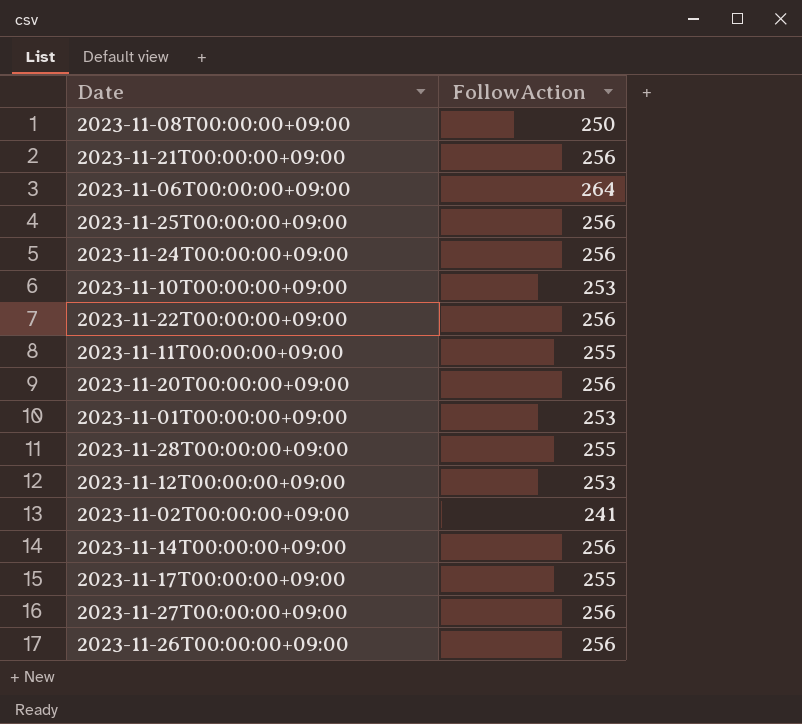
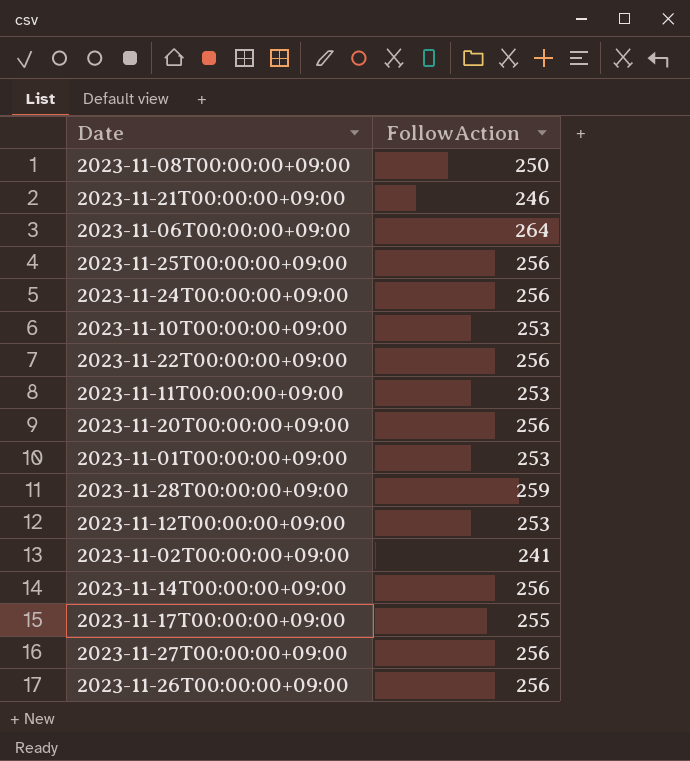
2023-11-21T00:00:00+09:00 | FollowAction: 256 -> 246
2023-11-11T00:00:00+09:00 | FollowAction: 255 -> 253
2023-11-28T00:00:00+09:00 | FollowAction: 255 -> 259

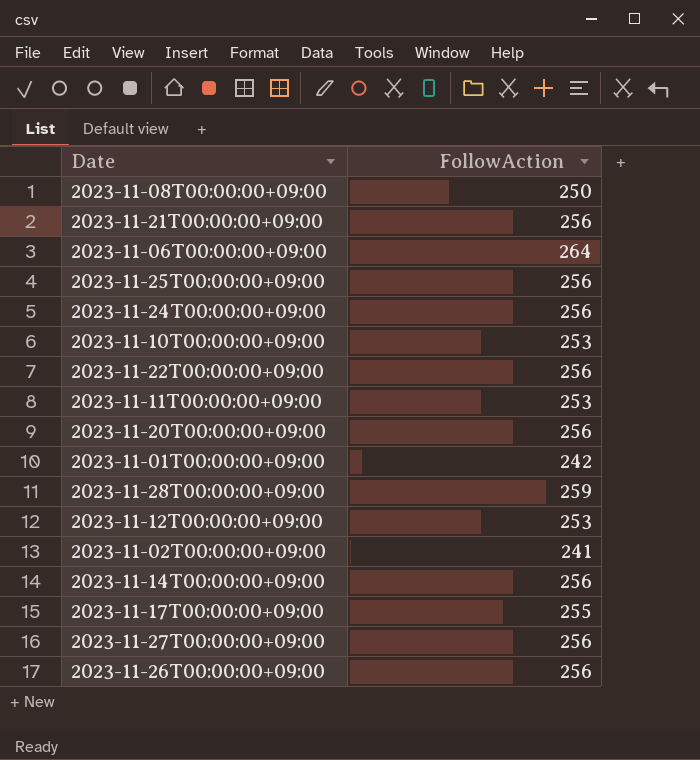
2023-11-21T00:00:00+09:00 | FollowAction: 246 -> 256
2023-11-01T00:00:00+09:00 | FollowAction: 253 -> 242

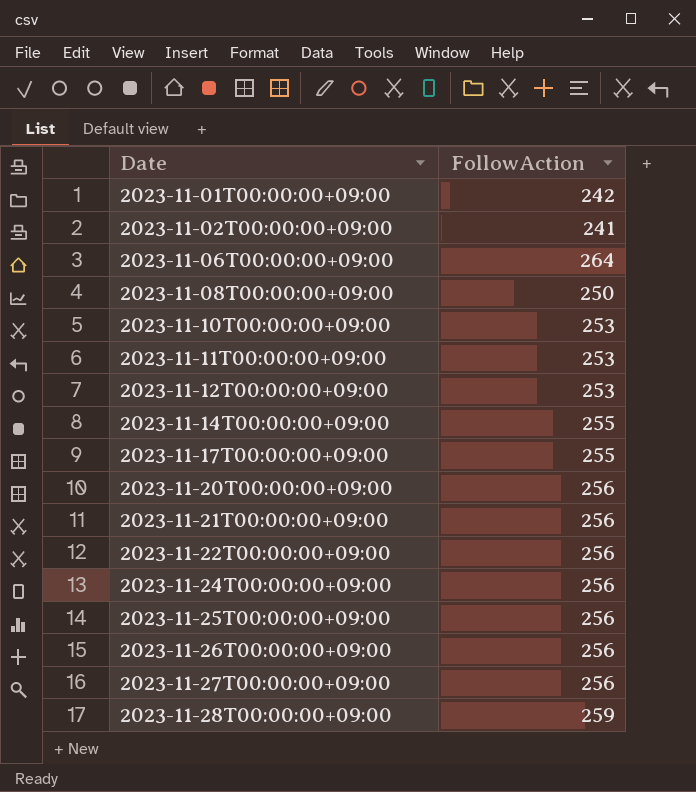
row order: none -> Date ascending
2023-11-14T00:00:00+09:00 | FollowAction: 256 -> 255

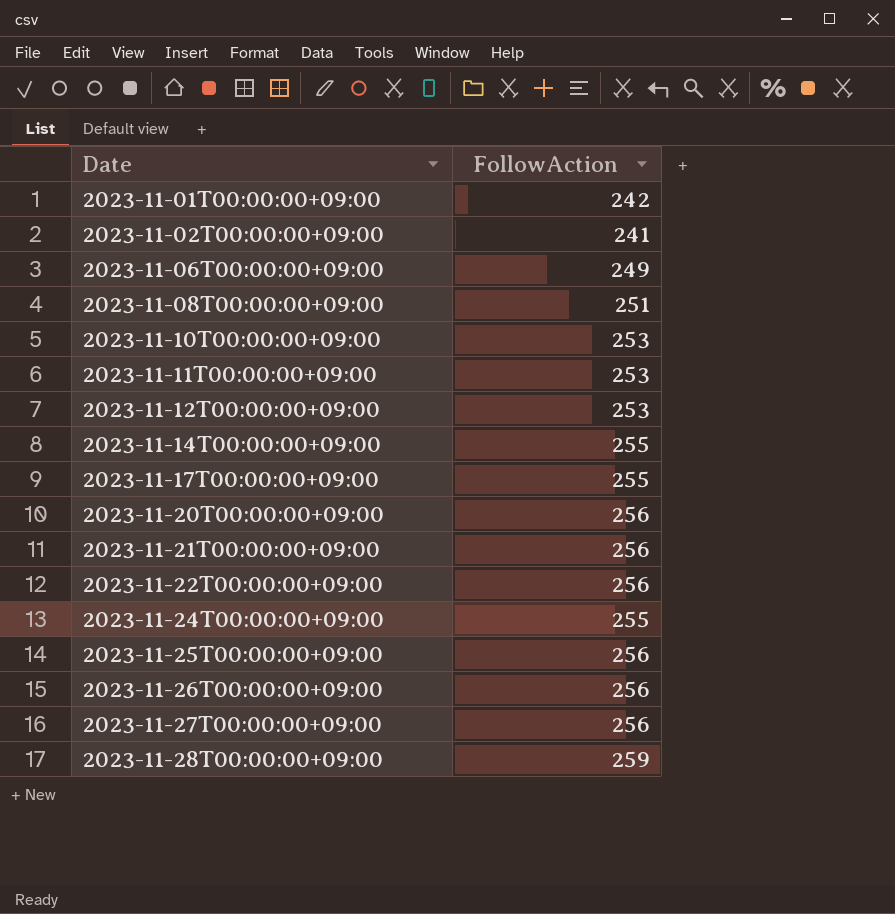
2023-11-06T00:00:00+09:00 | FollowAction: 264 -> 249
2023-11-08T00:00:00+09:00 | FollowAction: 250 -> 251
2023-11-24T00:00:00+09:00 | FollowAction: 256 -> 255

